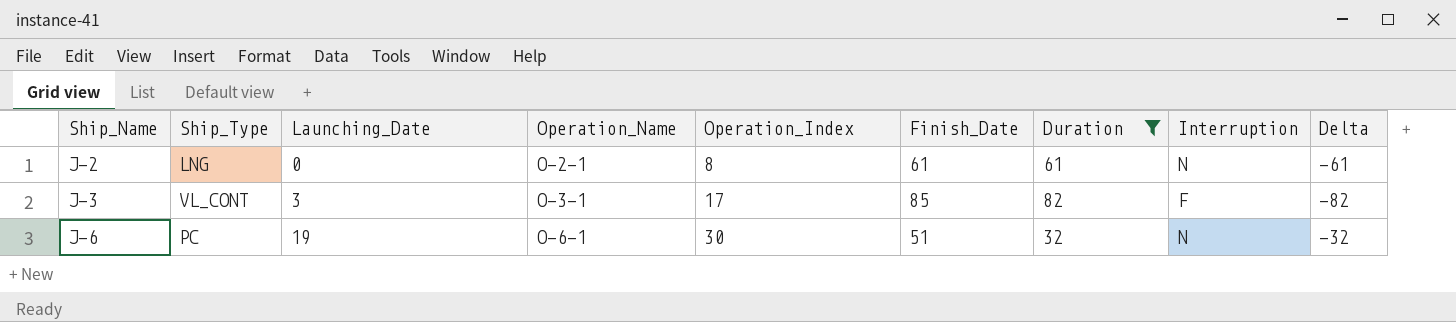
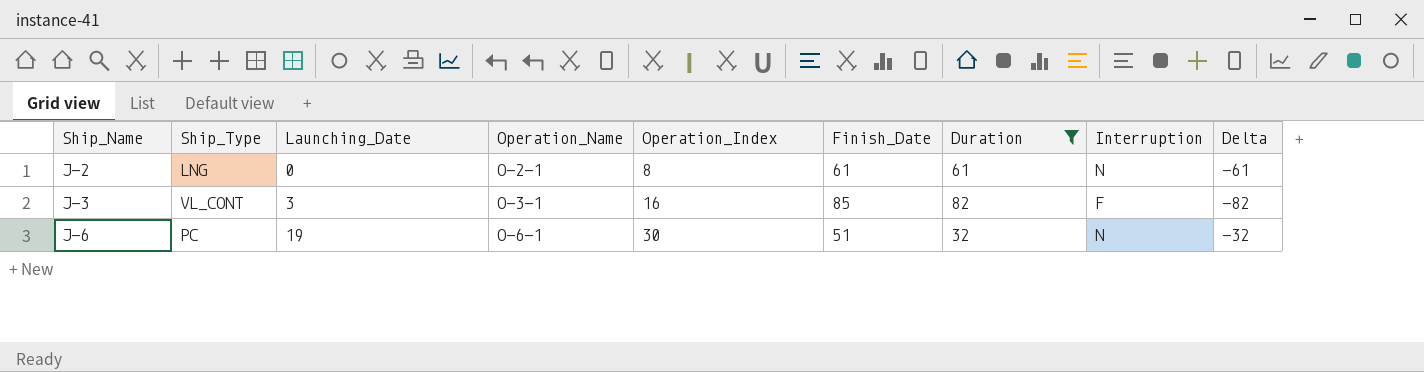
J-3 | Operation_Index: 17 -> 16

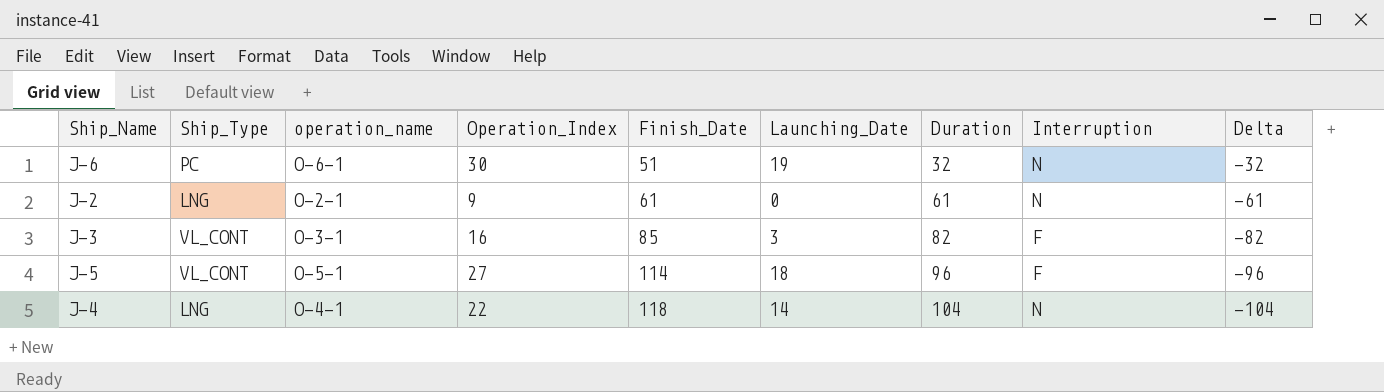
filter: Duration <= 82 -> none
row order: Ship_Name ascending -> Finish_Date ascending
column name: Operation_Name -> operation_name
column Launching_Date | position: 3 -> 6
J-2 | Operation_Index: 8 -> 9

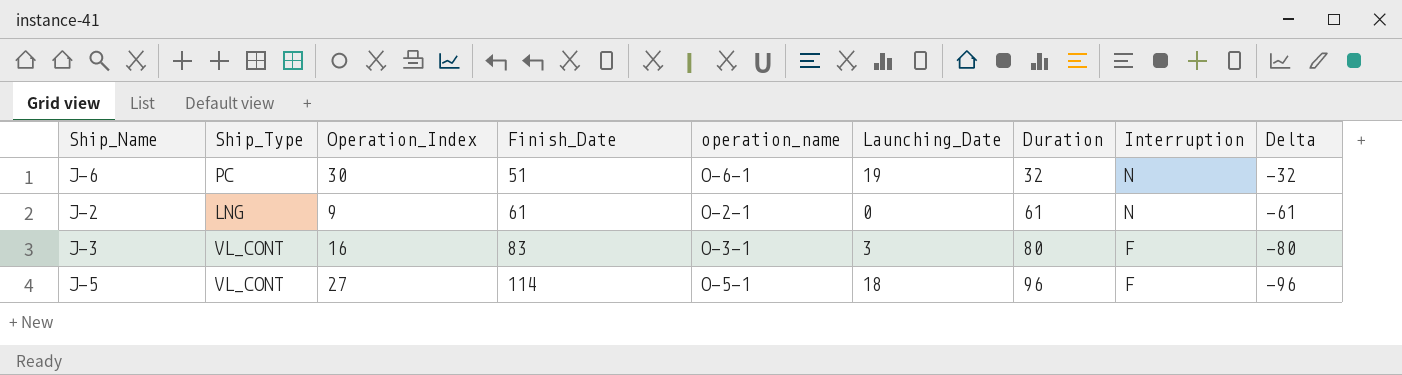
column operation_name | position: 3 -> 5
row J-4: LNG | O-4-1 | 22 | 118 | 14 | 104 | N | -104 -> none
J-3 | Finish_Date: 85 -> 83
J-3 | Duration: 82 -> 80
J-3 | Delta: -82 -> -80

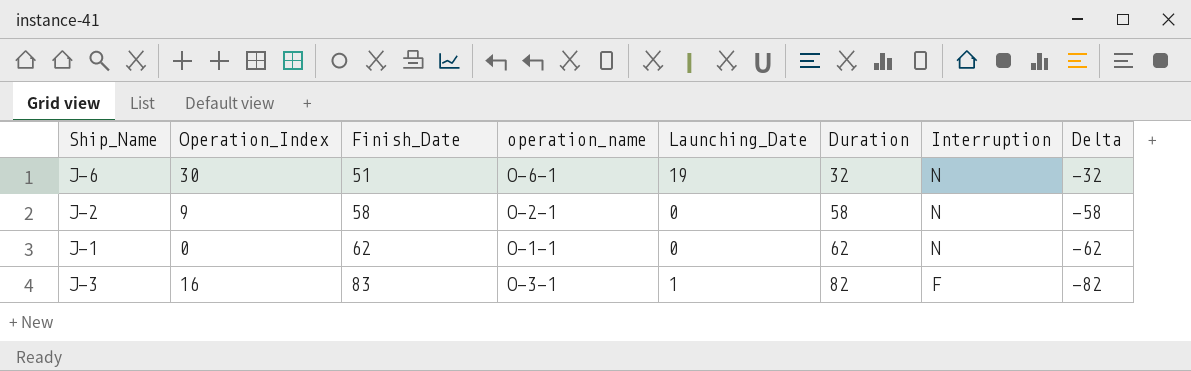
column Ship_Type | position: 2 -> none
row J-5: VL_CONT | 27 | 114 | O-5-1 | 18 | 96 | F | -96 -> none
J-2 | Finish_Date: 61 -> 58
J-2 | Duration: 61 -> 58
J-2 | Delta: -61 -> -58
row J-1: none -> 0 | 62 | O-1-1 | 0 | 62 | N | -62
J-3 | Launching_Date: 3 -> 1
J-3 | Duration: 80 -> 82
J-3 | Delta: -80 -> -82

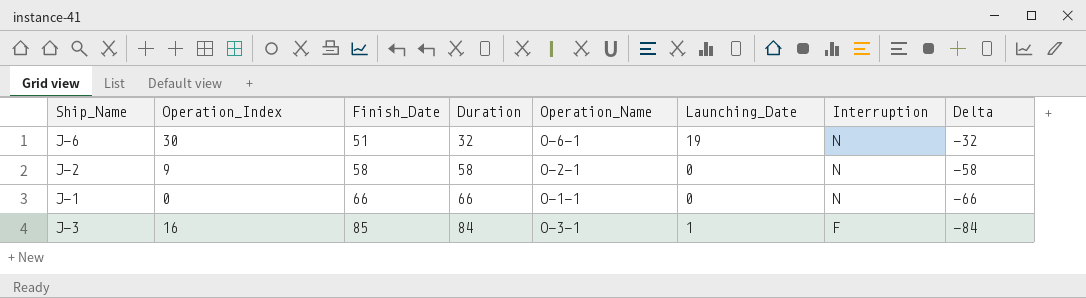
column Duration | position: 6 -> 4
column name: operation_name -> Operation_Name
J-1 | Finish_Date: 62 -> 66
J-1 | Duration: 62 -> 66
J-1 | Delta: -62 -> -66
J-3 | Finish_Date: 83 -> 85
J-3 | Duration: 82 -> 84
J-3 | Delta: -82 -> -84

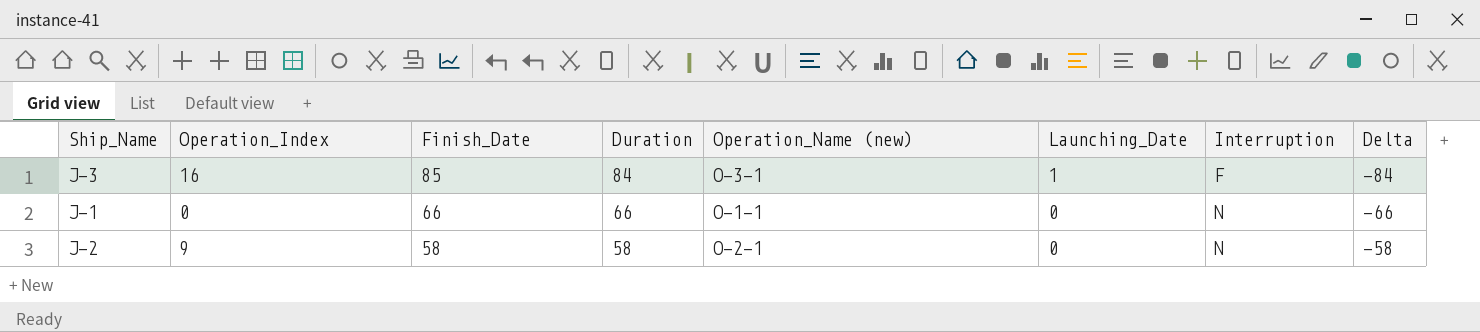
row order: Finish_Date ascending -> Finish_Date descending
column name: Operation_Name -> Operation_Name (new)
row J-6: 30 | 51 | 32 | O-6-1 | 19 | N | -32 -> none

